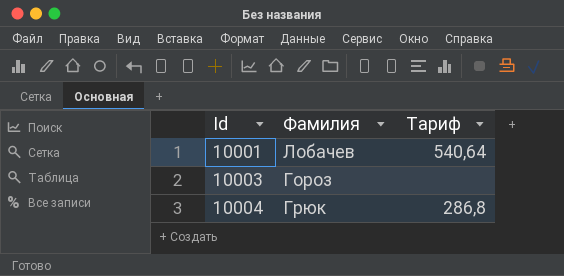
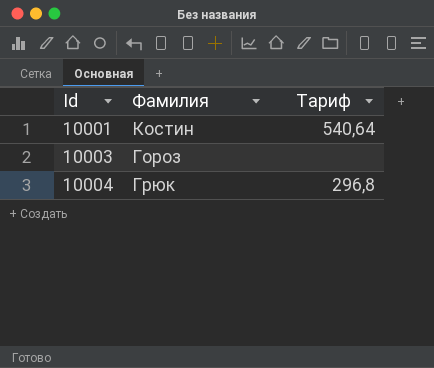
10001 | Фамилия: Лобачев -> Костин
10004 | Тариф: 286,8 -> 296,8

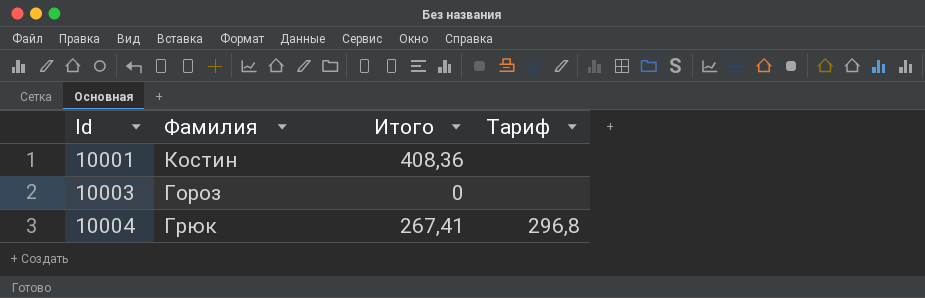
column Итого | position: none -> 3
10001 | Тариф: 540,64 -> none

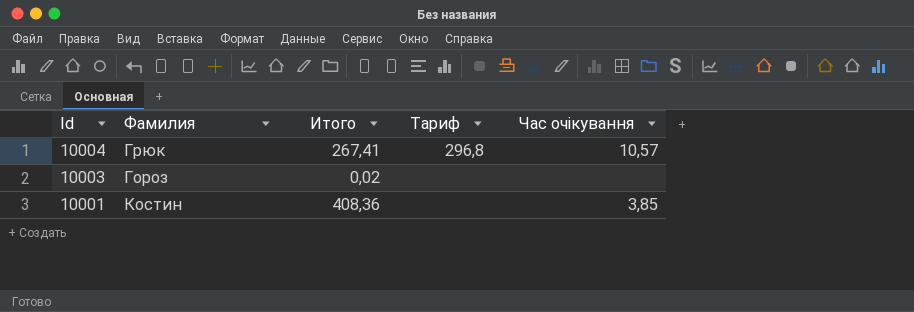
row order: Id ascending -> Id descending
column Час очікування | position: none -> 5
10003 | Итого: 0 -> 0,02

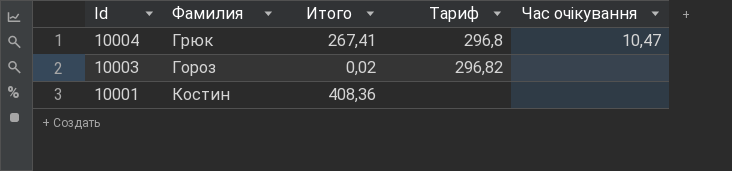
10004 | Час очікування: 10,57 -> 10,47
10003 | Тариф: none -> 296,82
10001 | Час очікування: 3,85 -> none

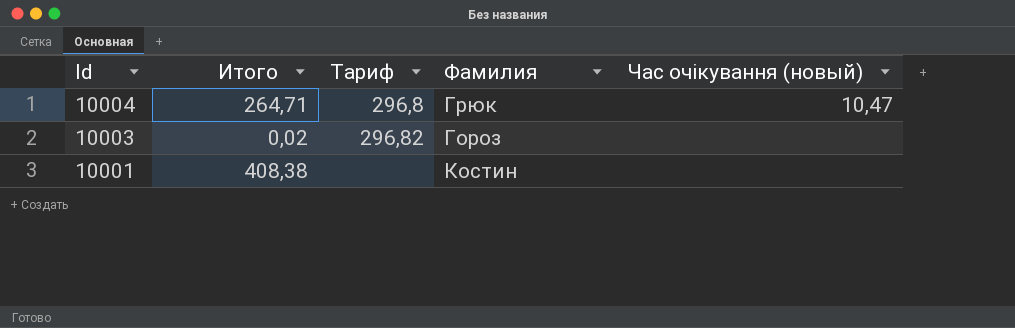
column Фамилия | position: 2 -> 4
column name: Час очікування -> Час очікування (новый)
10004 | Итого: 267,41 -> 264,71
10001 | Итого: 408,36 -> 408,38

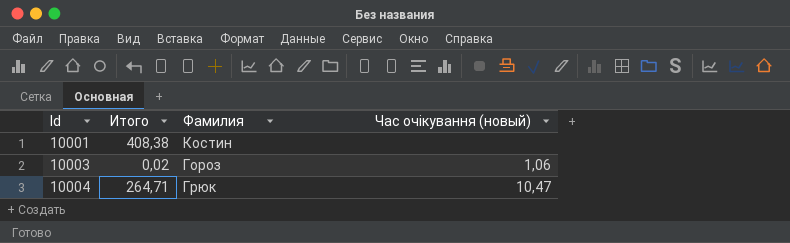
row order: Id descending -> Id ascending
column Тариф | position: 3 -> none
10003 | Час очікування (новый): none -> 1,06

